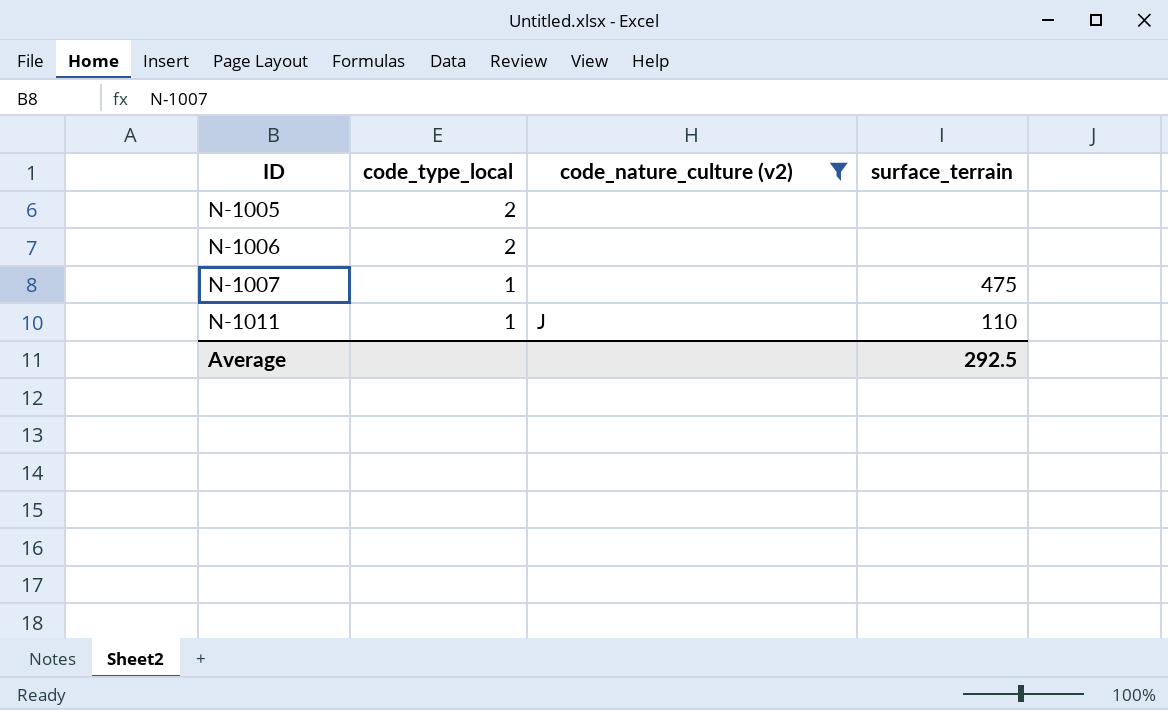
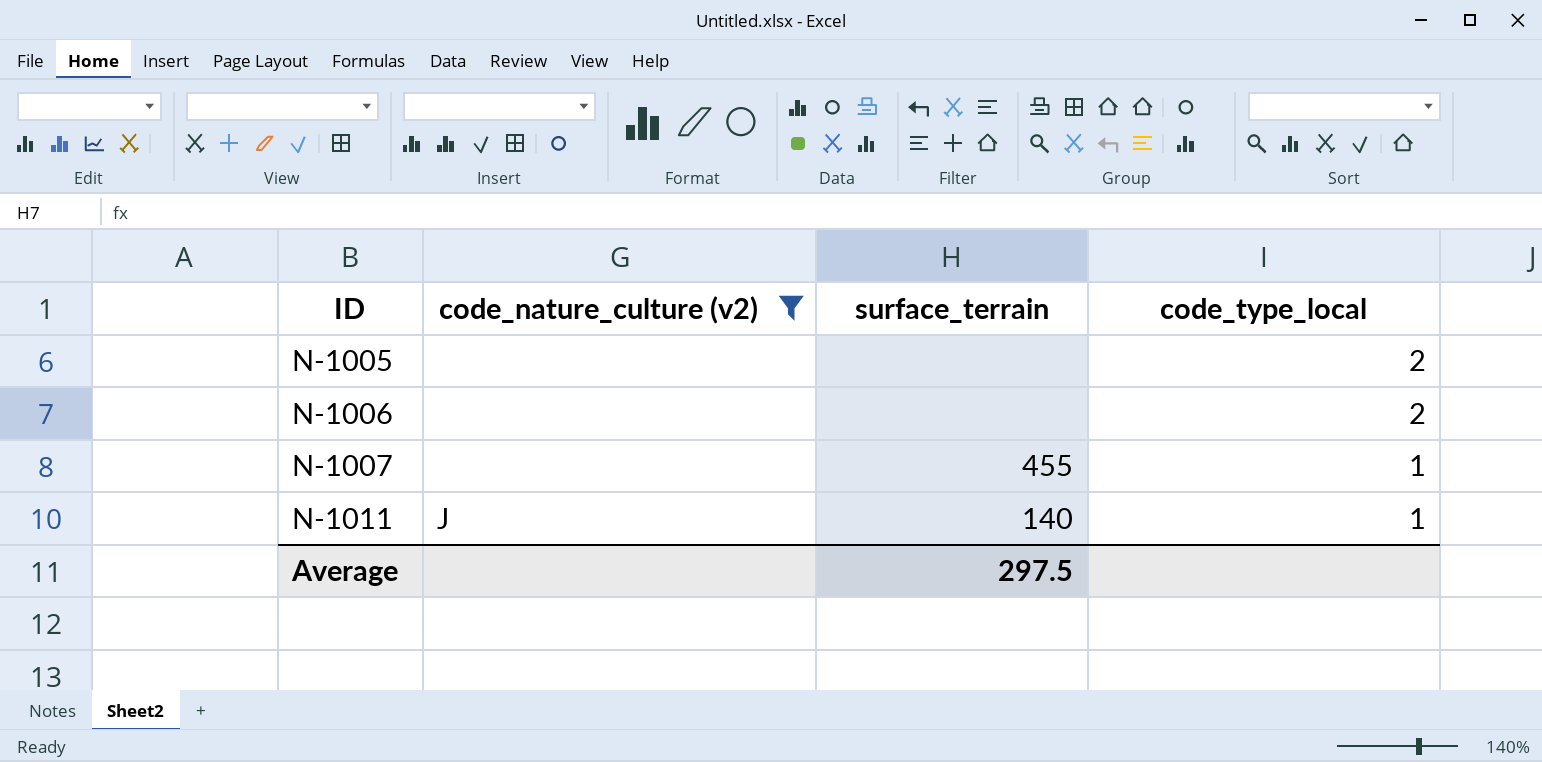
column code_type_local | position: 2 -> 4
N-1007 | surface_terrain: 475 -> 455
N-1011 | surface_terrain: 110 -> 140
Average | surface_terrain: 292.5 -> 297.5

